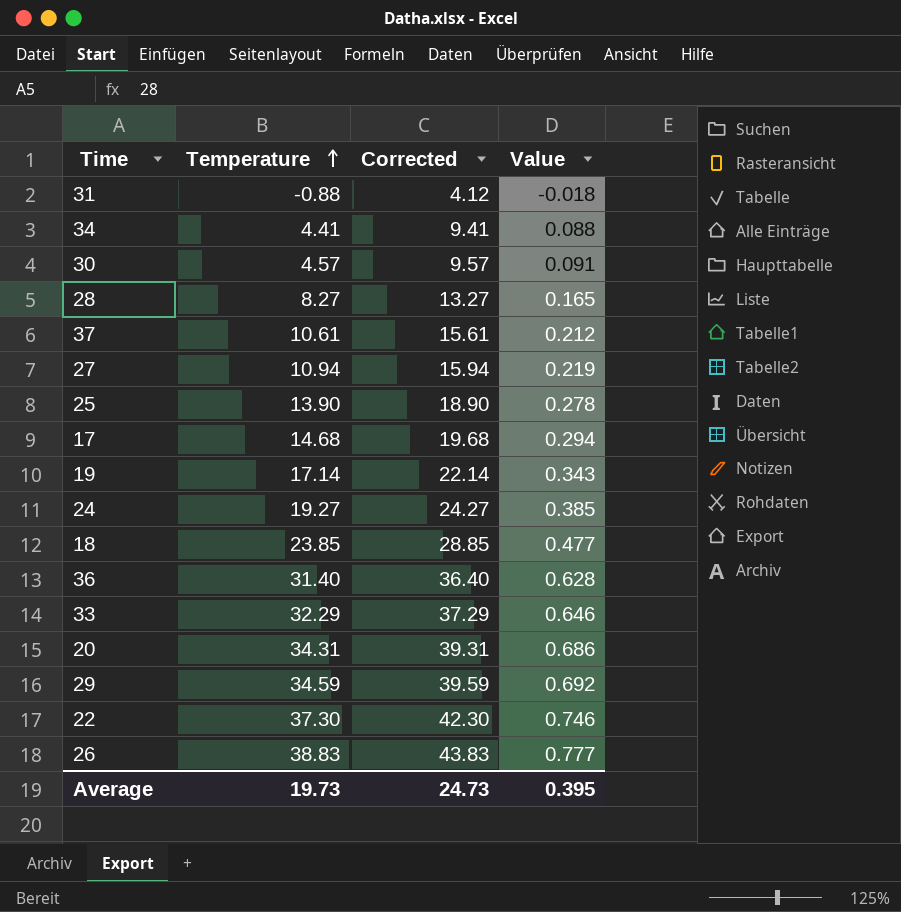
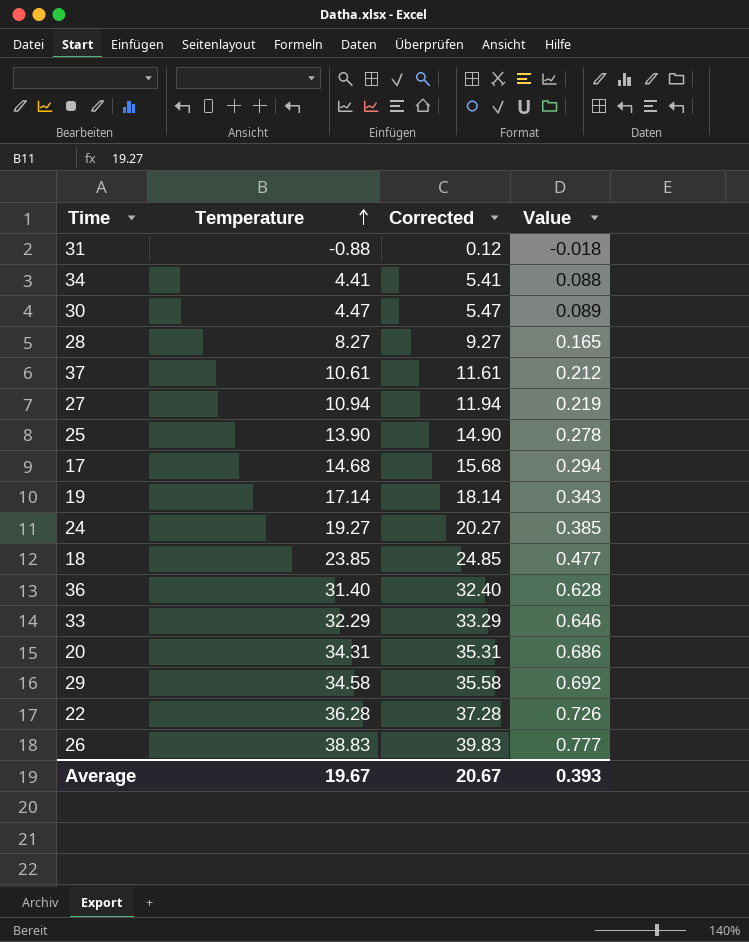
column Corrected | formula: [Temperature] + 5 -> [Temperature] + 1
30 | Temperature: 4.57 -> 4.47
30 | Value: 0.091 -> 0.089
29 | Temperature: 34.59 -> 34.58
22 | Temperature: 37.30 -> 36.28
22 | Value: 0.746 -> 0.726
Average | Temperature: 19.73 -> 19.67
Average | Corrected: 24.73 -> 20.67
Average | Value: 0.395 -> 0.393

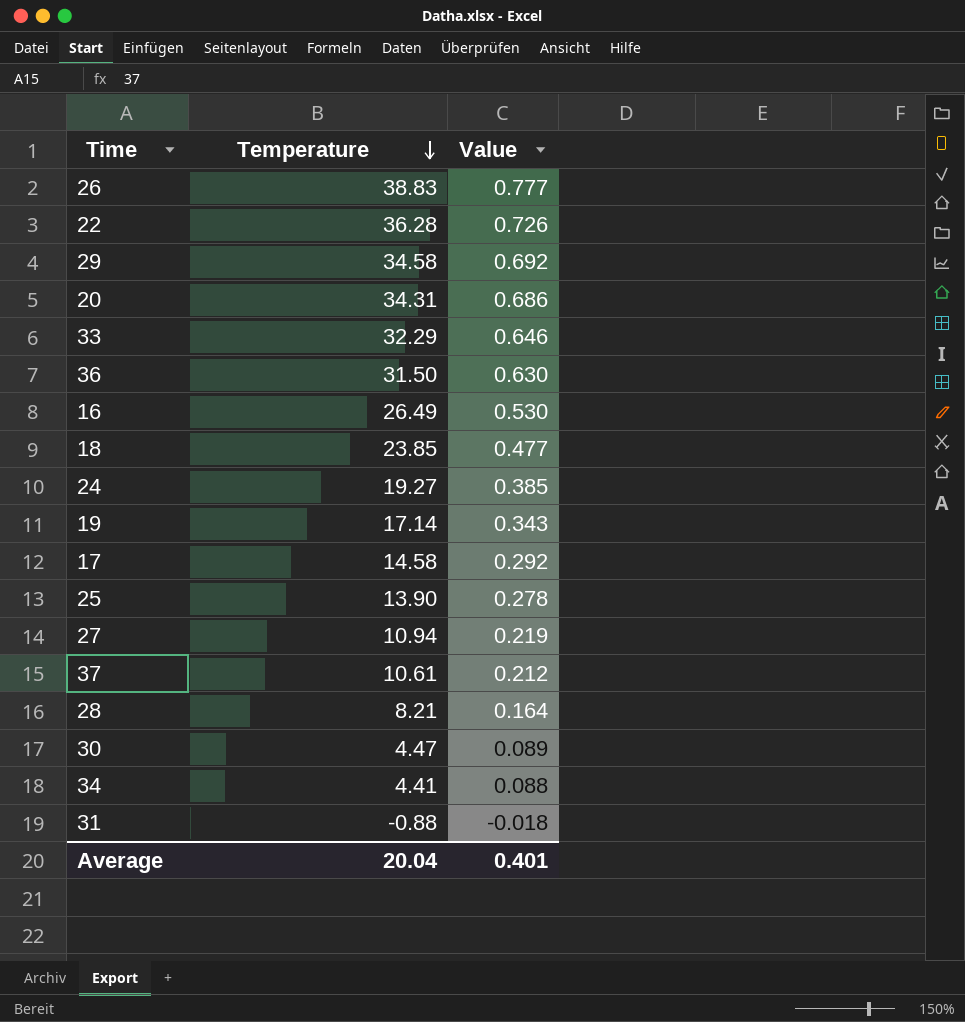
row order: Temperature ascending -> Temperature descending
column Corrected | formula: [Temperature] + 1 -> none
36 | Temperature: 31.40 -> 31.50
36 | Value: 0.628 -> 0.630
row 16: none -> 26.49 | 0.530
17 | Temperature: 14.68 -> 14.58
17 | Value: 0.294 -> 0.292
28 | Temperature: 8.27 -> 8.21
28 | Value: 0.165 -> 0.164
Average | Temperature: 19.67 -> 20.04
Average | Value: 0.393 -> 0.401

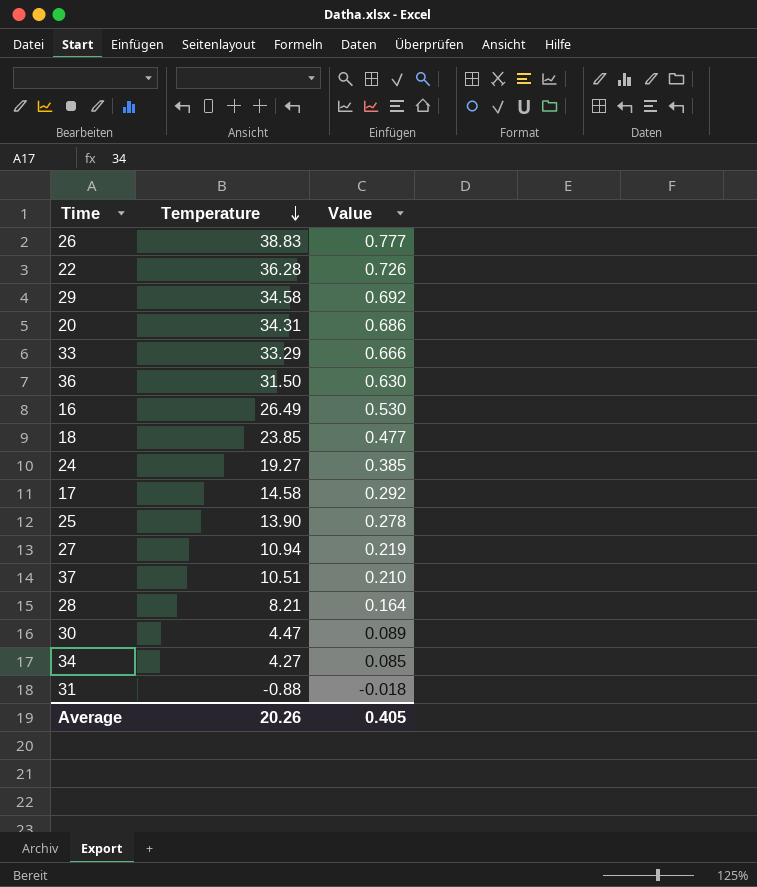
row 19: 17.14 | 0.343 -> none
33 | Temperature: 32.29 -> 33.29
33 | Value: 0.646 -> 0.666
37 | Temperature: 10.61 -> 10.51
37 | Value: 0.212 -> 0.210
34 | Temperature: 4.41 -> 4.27
34 | Value: 0.088 -> 0.085
Average | Temperature: 20.04 -> 20.26
Average | Value: 0.401 -> 0.405

